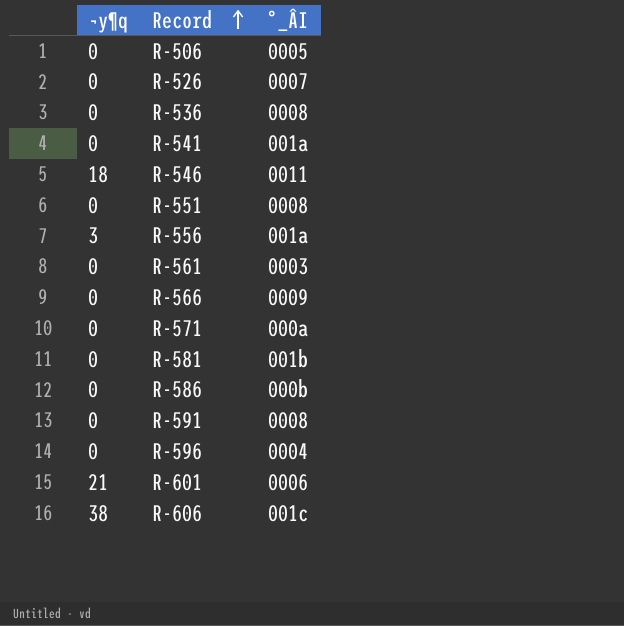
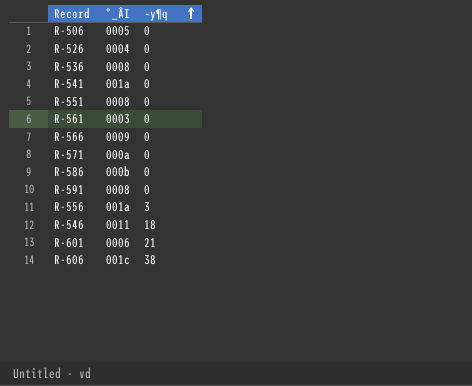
row order: Record ascending -> ¬y¶q ascending
column ¬y¶q | position: 1 -> 3
row R-581: 0 | 001b -> none
row R-596: 0 | 0004 -> none
R-526 | °_ÂI: 0007 -> 0004

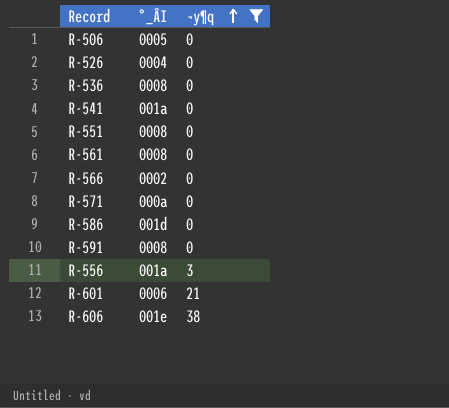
filter: none -> ¬y¶q != 18
R-561 | °_ÂI: 0003 -> 0008
R-566 | °_ÂI: 0009 -> 0002
R-586 | °_ÂI: 000b -> 001d
R-606 | °_ÂI: 001c -> 001e

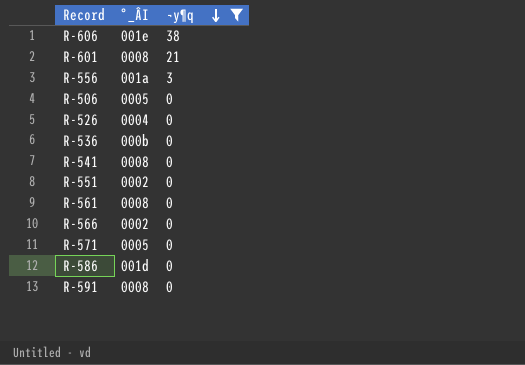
row order: ¬y¶q ascending -> ¬y¶q descending
R-601 | °_ÂI: 0006 -> 0008
R-536 | °_ÂI: 0008 -> 000b
R-541 | °_ÂI: 001a -> 0008
R-551 | °_ÂI: 0008 -> 0002
R-571 | °_ÂI: 000a -> 0005

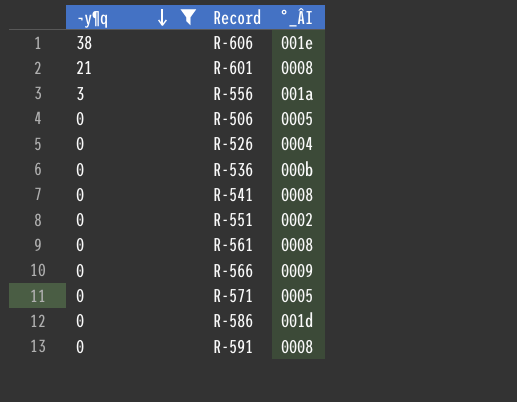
column ¬y¶q | position: 3 -> 1
R-566 | °_ÂI: 0002 -> 0009

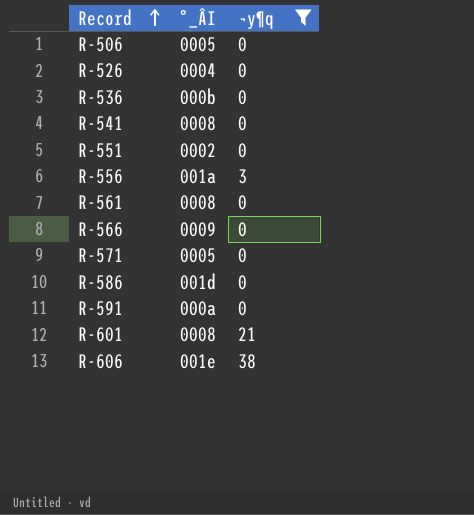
row order: ¬y¶q descending -> Record ascending
column ¬y¶q | position: 1 -> 3
R-591 | °_ÂI: 0008 -> 000a

